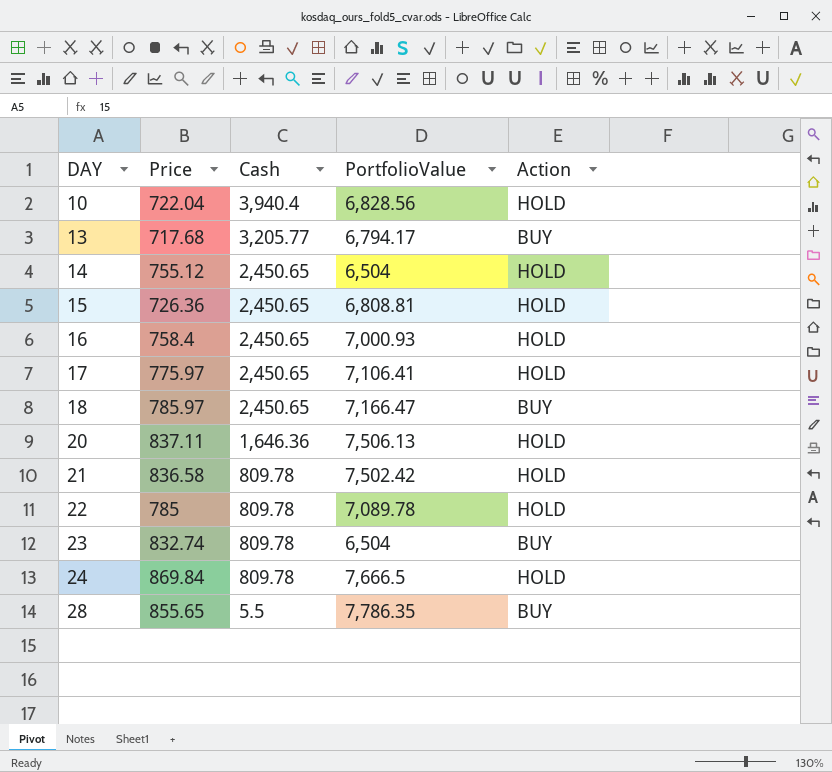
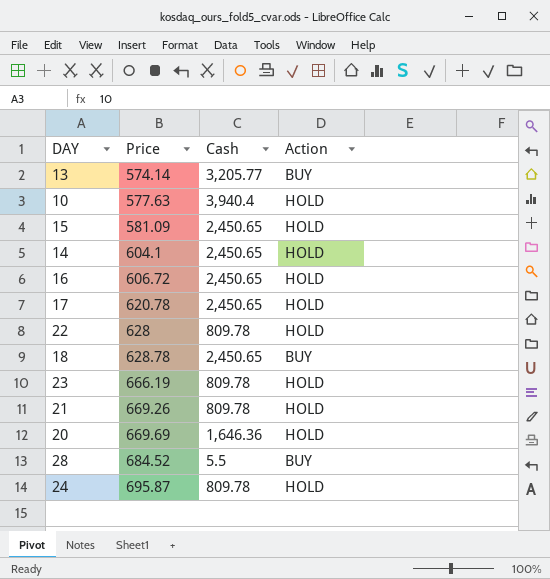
row order: DAY ascending -> Price ascending
column PortfolioValue | position: 4 -> none
13 | Price: 717.68 -> 574.14
10 | Price: 722.04 -> 577.63
15 | Price: 726.36 -> 581.09
14 | Price: 755.12 -> 604.1
16 | Price: 758.4 -> 606.72
17 | Price: 775.97 -> 620.78
22 | Price: 785 -> 628
18 | Price: 785.97 -> 628.78
23 | Price: 832.74 -> 666.19
23 | Action: BUY -> HOLD
21 | Price: 836.58 -> 669.26
20 | Price: 837.11 -> 669.69
28 | Price: 855.65 -> 684.52
24 | Price: 869.84 -> 695.87

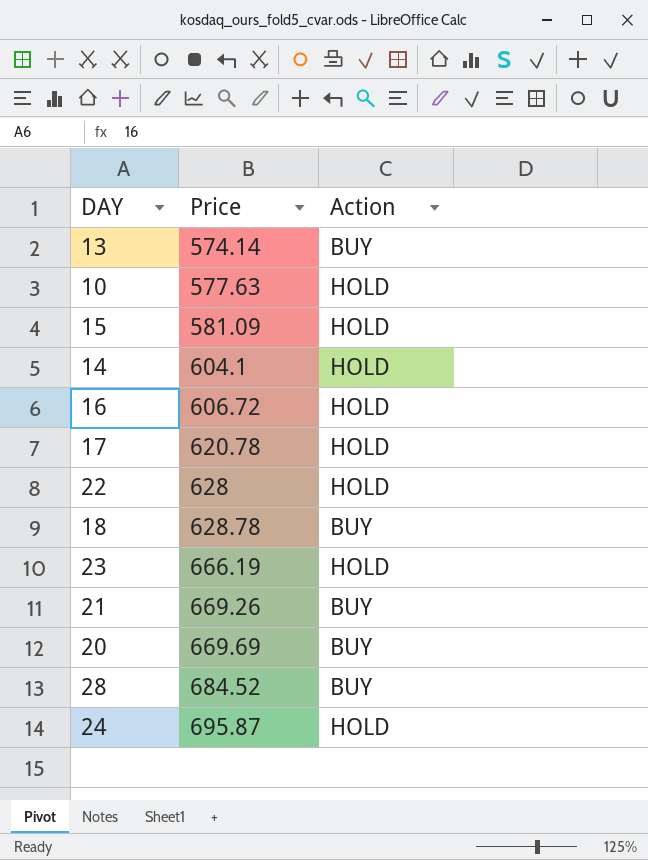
column Cash | position: 3 -> none
21 | Action: HOLD -> BUY
20 | Action: HOLD -> BUY

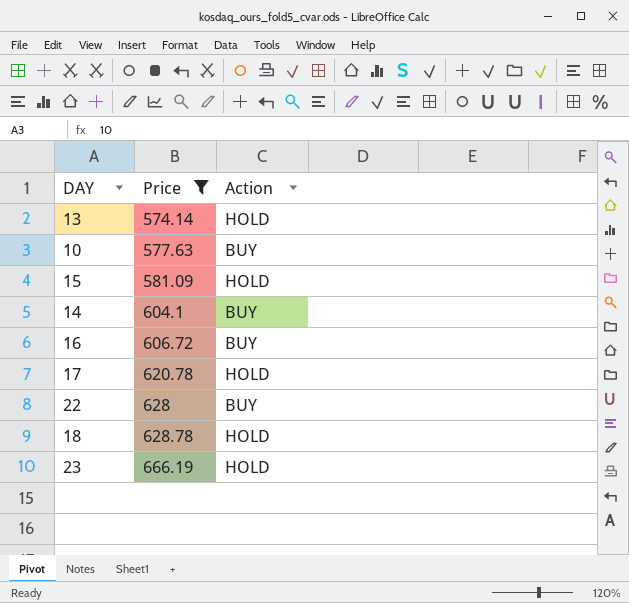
filter: none -> Price <= 666.19
13 | Action: BUY -> HOLD
10 | Action: HOLD -> BUY
14 | Action: HOLD -> BUY
16 | Action: HOLD -> BUY
22 | Action: HOLD -> BUY
18 | Action: BUY -> HOLD

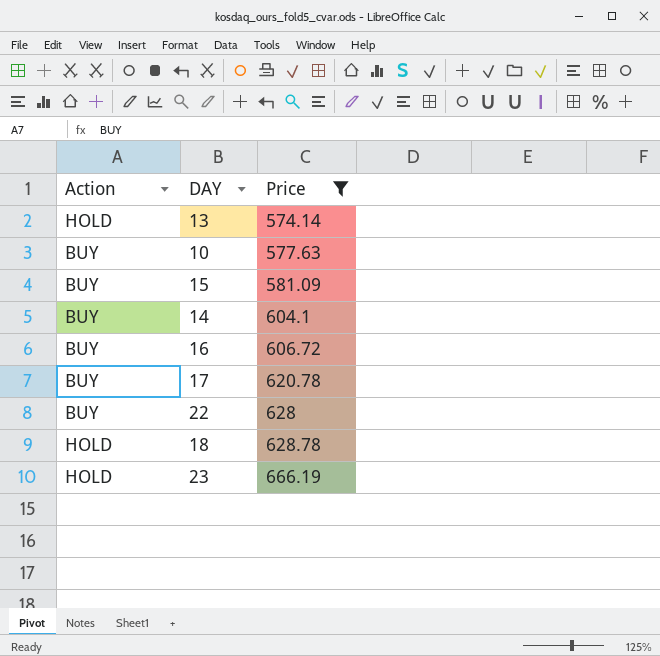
column Action | position: 3 -> 1
15 | Action: HOLD -> BUY
17 | Action: HOLD -> BUY

